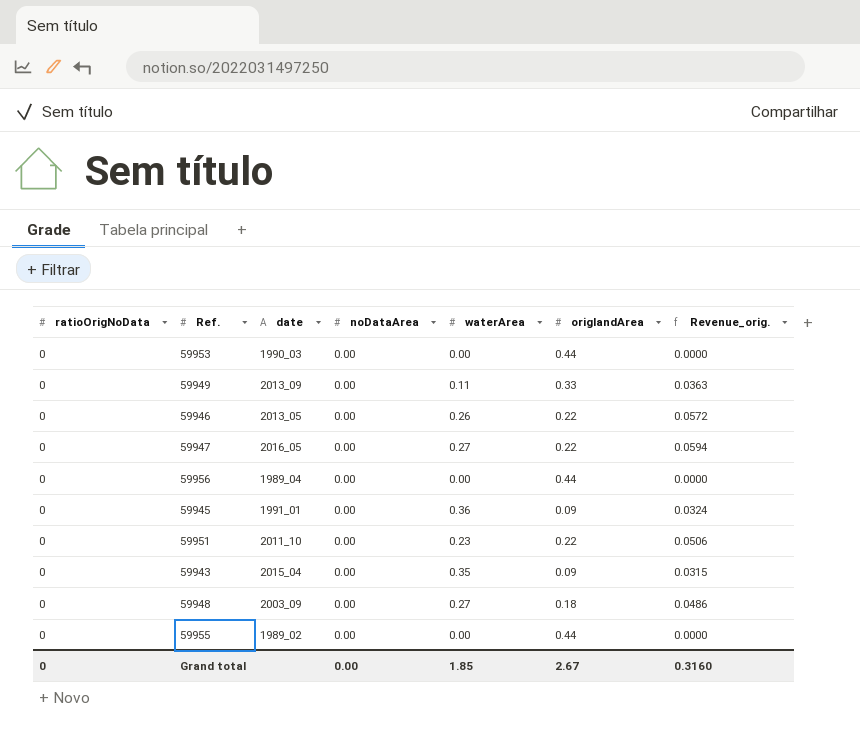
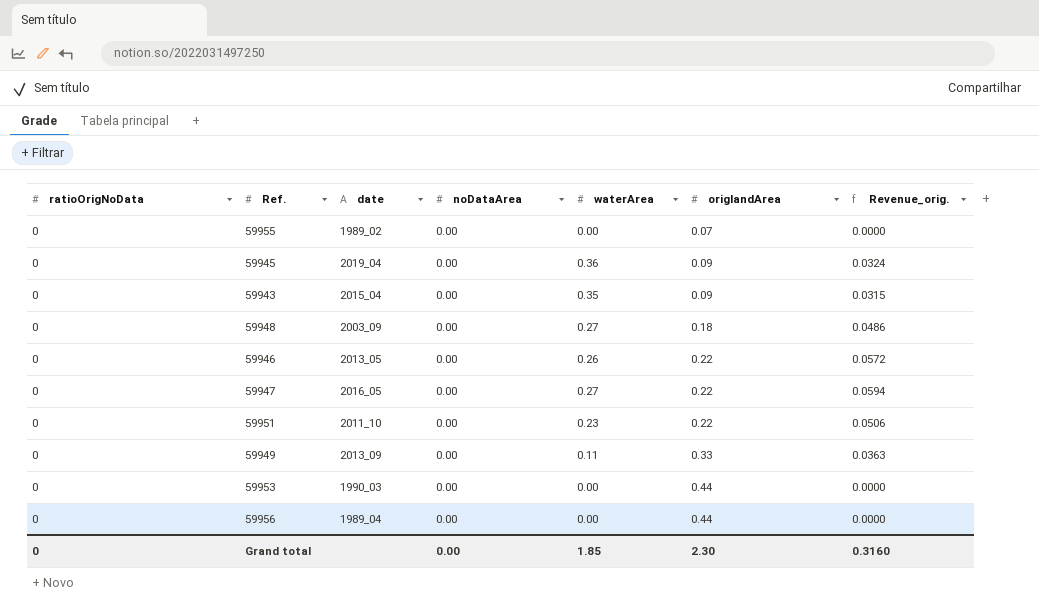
row order: none -> origlandArea ascending
59955 | origlandArea: 0.44 -> 0.07
59945 | date: 1991_01 -> 2019_04
Grand total | origlandArea: 2.67 -> 2.30

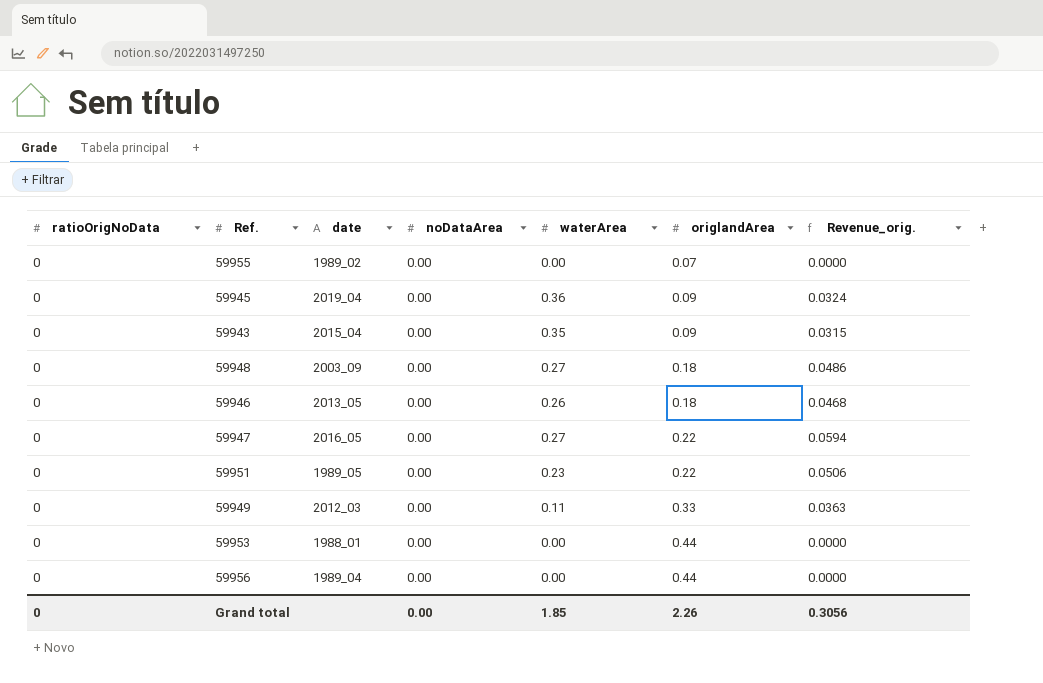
59946 | origlandArea: 0.22 -> 0.18
59946 | Revenue_orig.: 0.0572 -> 0.0468
59951 | date: 2011_10 -> 1989_05
59949 | date: 2013_09 -> 2012_03
59953 | date: 1990_03 -> 1988_01
Grand total | origlandArea: 2.30 -> 2.26
Grand total | Revenue_orig.: 0.3160 -> 0.3056

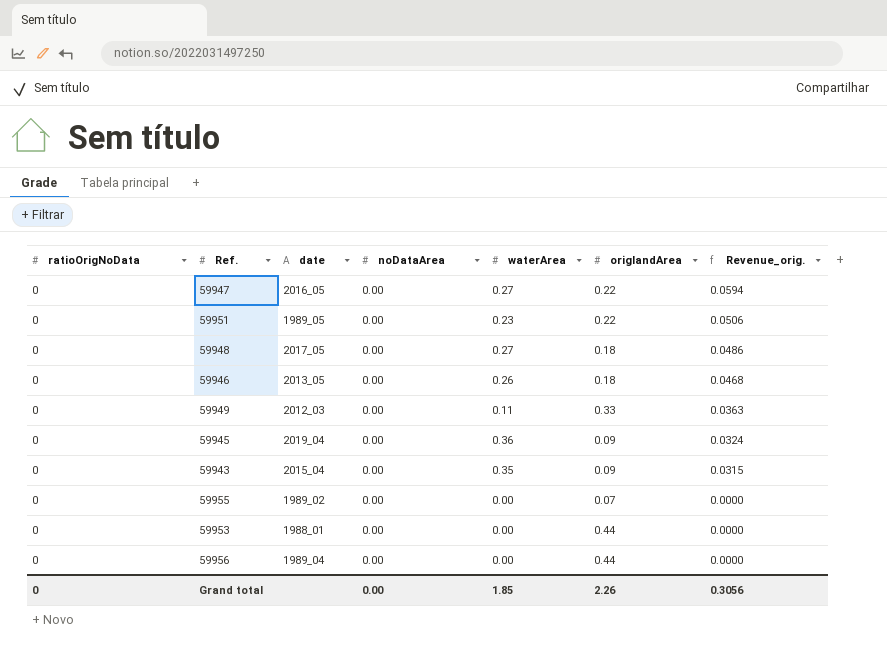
row order: origlandArea ascending -> Revenue_orig. descending
59948 | date: 2003_09 -> 2017_05

